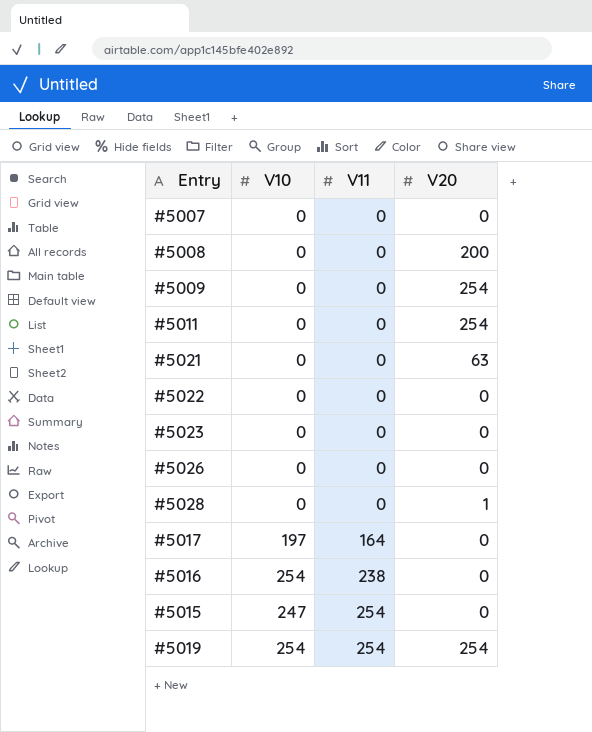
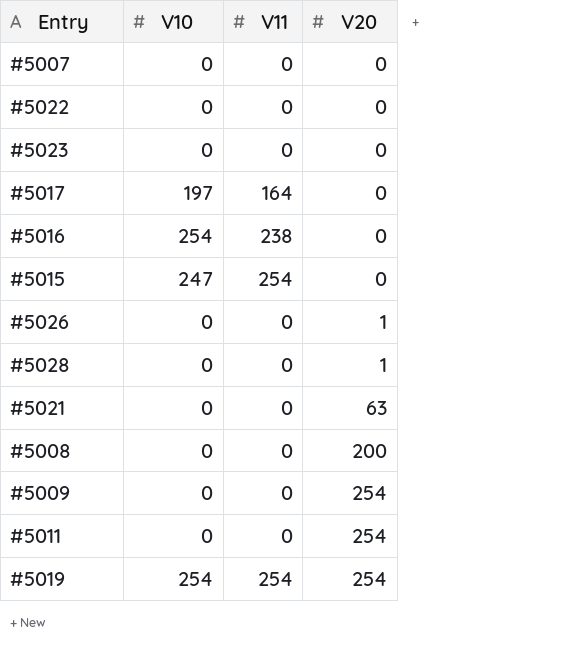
row order: V11 ascending -> V20 ascending
#5026 | V20: 0 -> 1

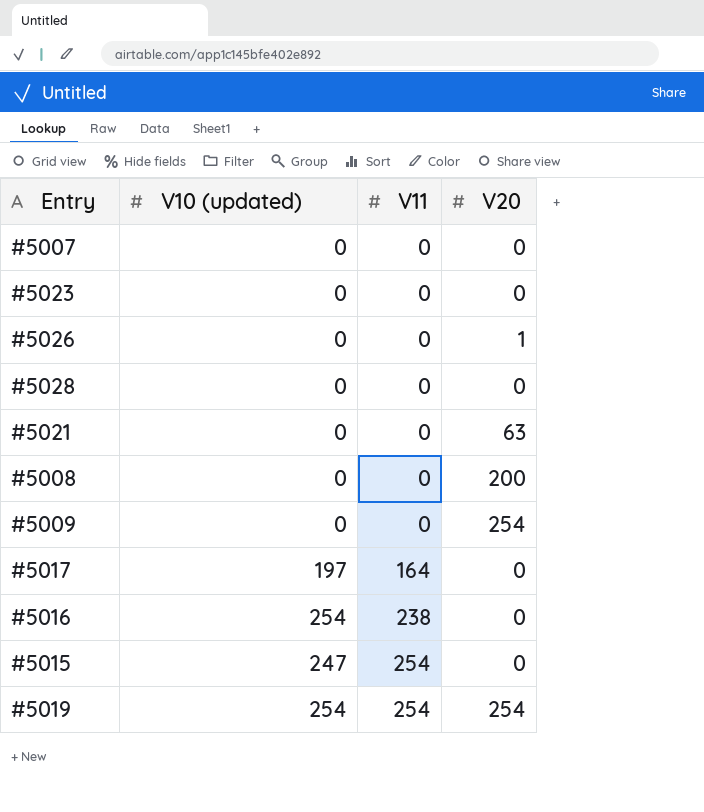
row order: V20 ascending -> V11 ascending
column name: V10 -> V10 (updated)
row #5022: 0 | 0 | 0 -> none
row #5011: 0 | 0 | 254 -> none
#5028 | V20: 1 -> 0

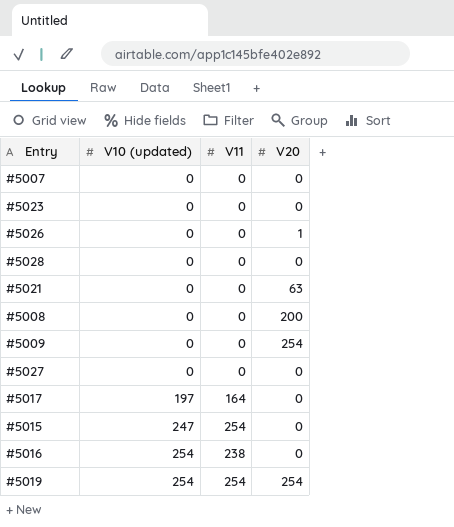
row order: V11 ascending -> V10 (updated) ascending
row #5027: none -> 0 | 0 | 0

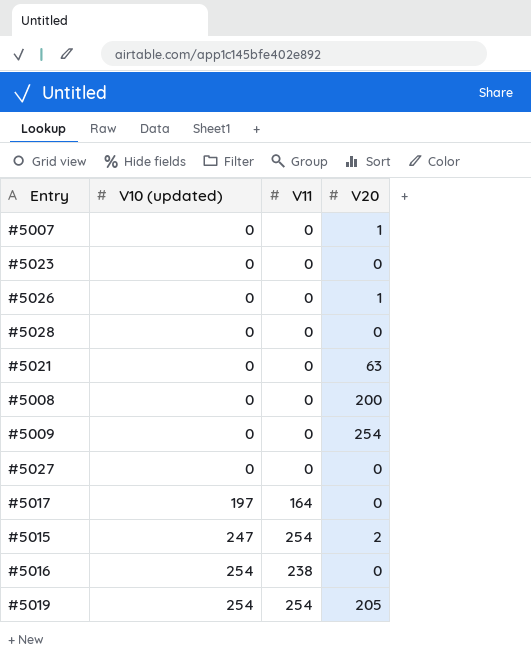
#5007 | V20: 0 -> 1
#5015 | V20: 0 -> 2
#5019 | V20: 254 -> 205

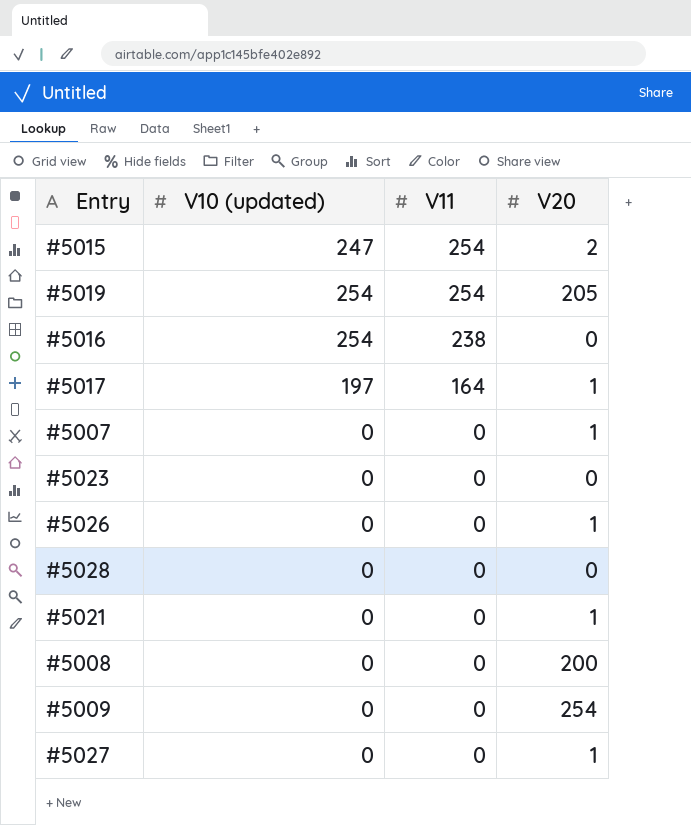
row order: V10 (updated) ascending -> V11 descending
#5017 | V20: 0 -> 1
#5021 | V20: 63 -> 1
#5027 | V20: 0 -> 1

